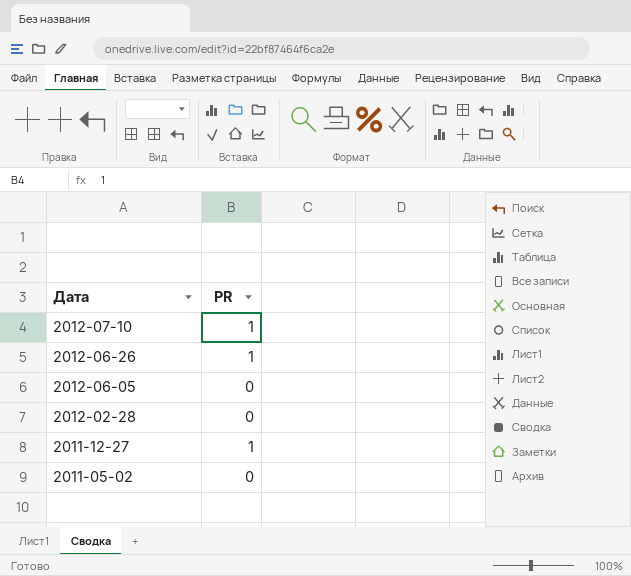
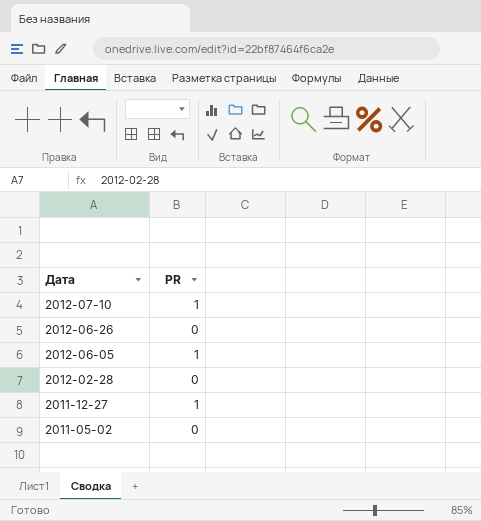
2012-06-26 | PR: 1 -> 0
2012-06-05 | PR: 0 -> 1

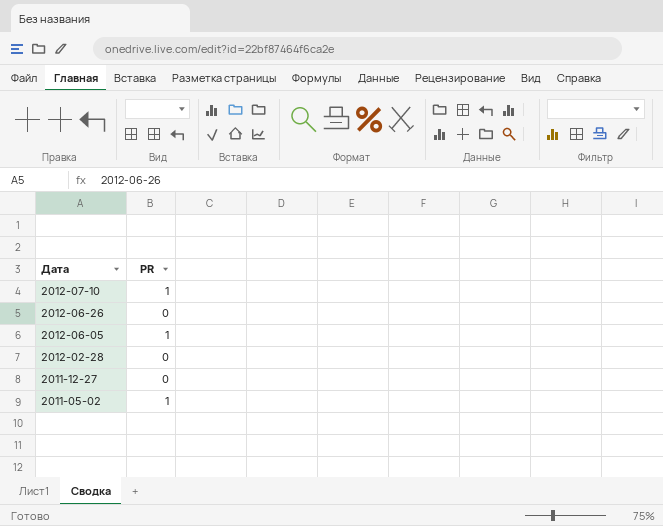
2011-12-27 | PR: 1 -> 0
2011-05-02 | PR: 0 -> 1

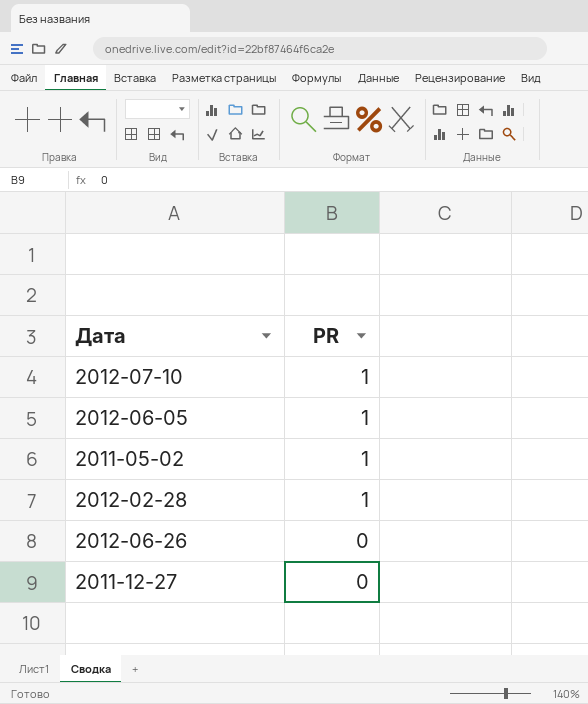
row order: Дата descending -> PR descending
2012-02-28 | PR: 0 -> 1

